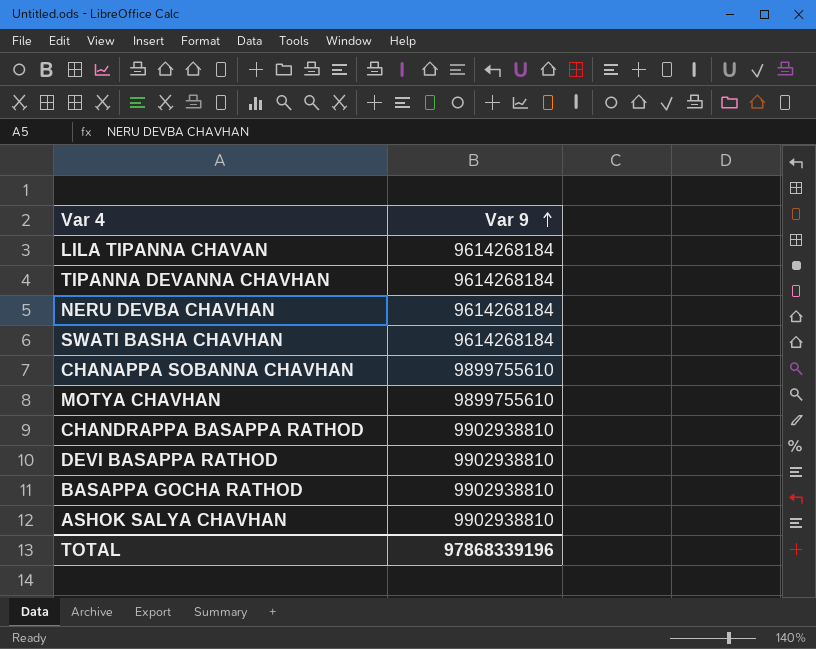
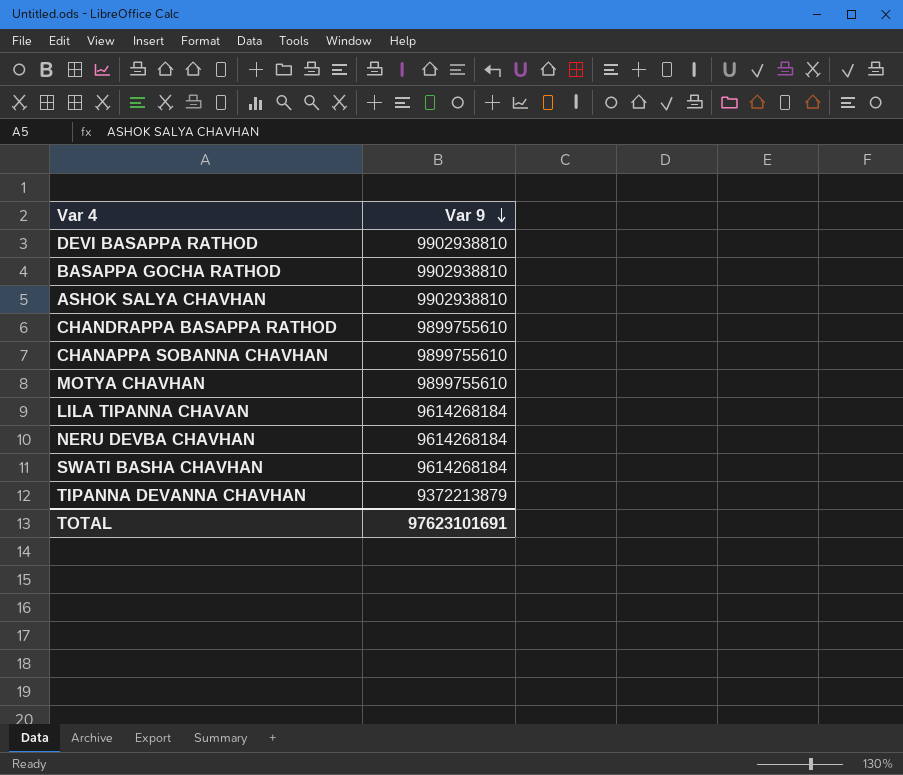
row order: Var 9 ascending -> Var 9 descending
CHANDRAPPA BASAPPA RATHOD | Var 9: 9902938810 -> 9899755610
TIPANNA DEVANNA CHAVHAN | Var 9: 9614268184 -> 9372213879
TOTAL | Var 9: 97868339196 -> 97623101691

